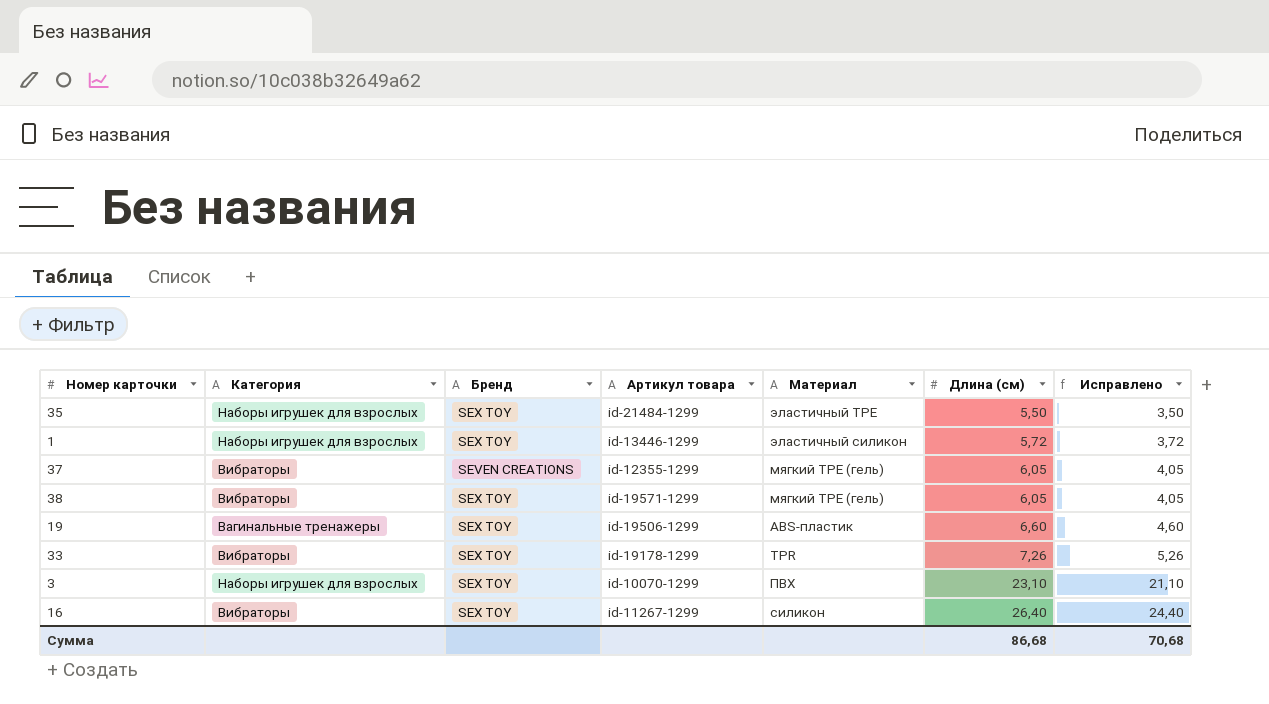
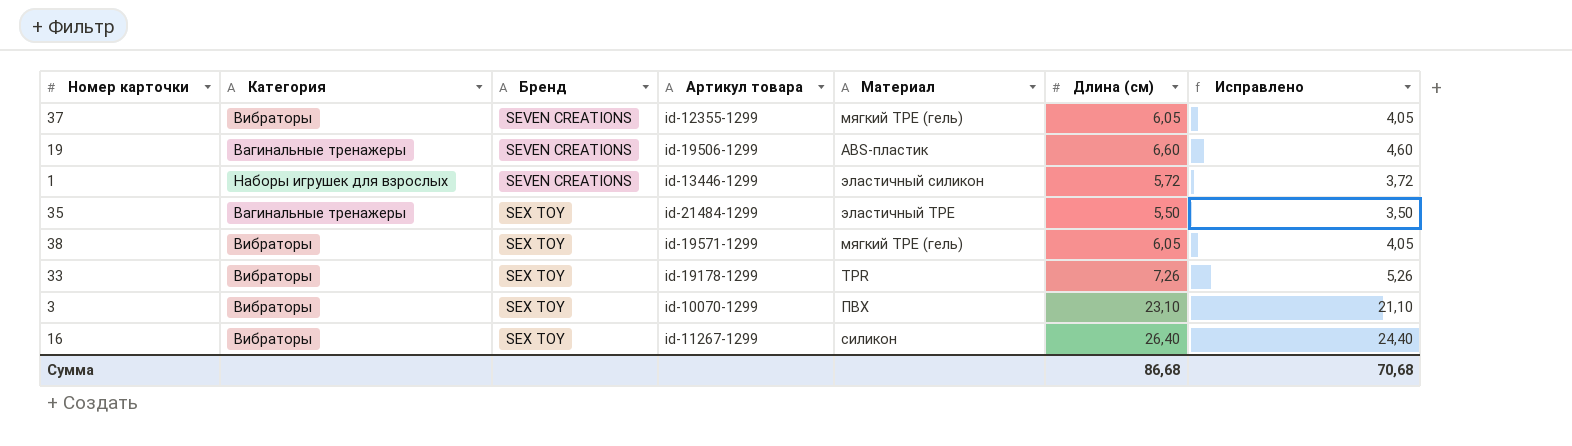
row order: Длина (см) ascending -> Бренд ascending
19 | Бренд: SEX TOY -> SEVEN CREATIONS
1 | Бренд: SEX TOY -> SEVEN CREATIONS
35 | Категория: Наборы игрушек для взрослых -> Вагинальные тренажеры
3 | Категория: Наборы игрушек для взрослых -> Вибраторы

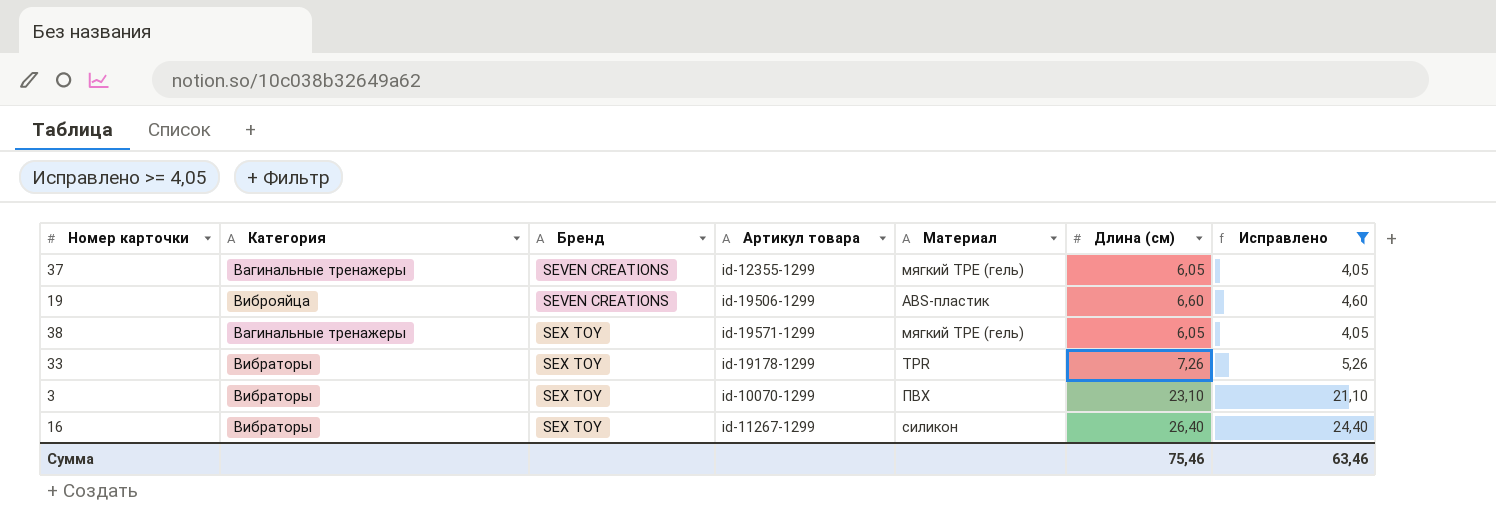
filter: none -> Исправлено >= 4,05
37 | Категория: Вибраторы -> Вагинальные тренажеры
19 | Категория: Вагинальные тренажеры -> Виброяйца
38 | Категория: Вибраторы -> Вагинальные тренажеры
Сумма | Длина (см): 86,68 -> 75,46
Сумма | Исправлено: 70,68 -> 63,46

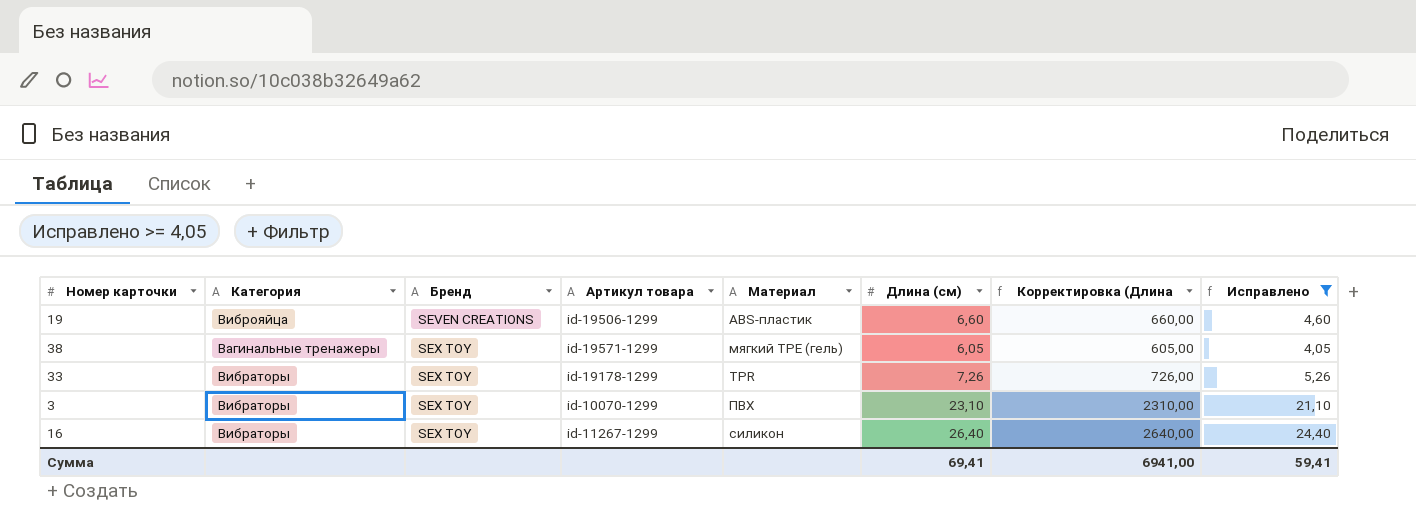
column Корректировка (Длина | formula: none -> [Длина (см)] * 100
row 37: Вагинальные тренажеры | SEVEN CREATIONS | id-12355-1299 | мягкий TPE (гель) | 6,05 | 4,05 -> none
Сумма | Длина (см): 75,46 -> 69,41
Сумма | Исправлено: 63,46 -> 59,41

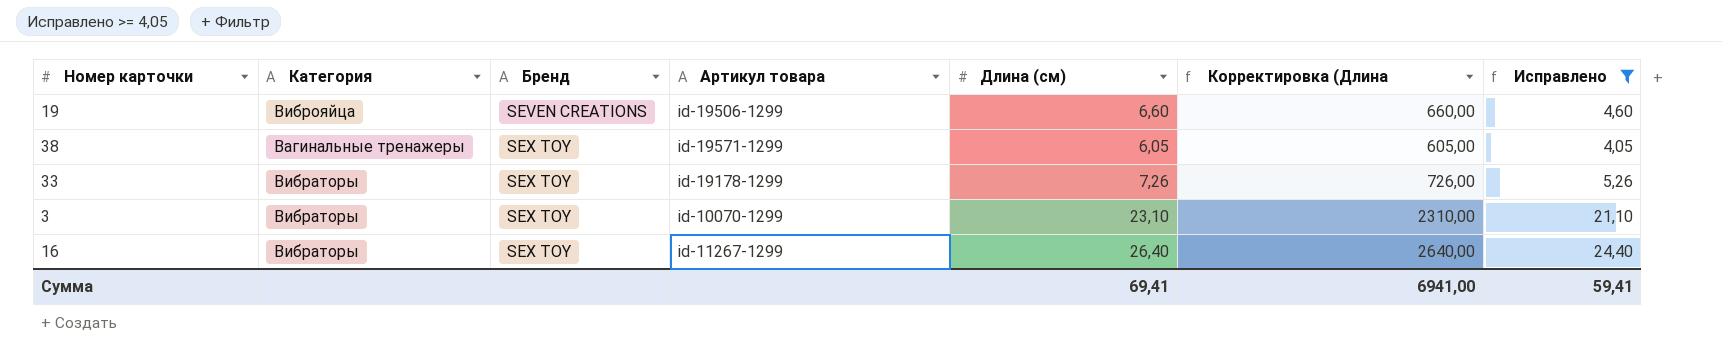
column Материал | position: 5 -> none

